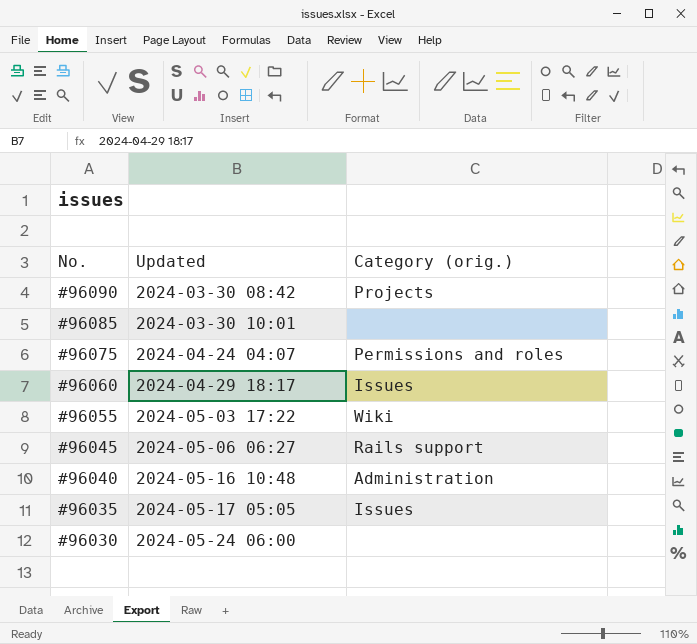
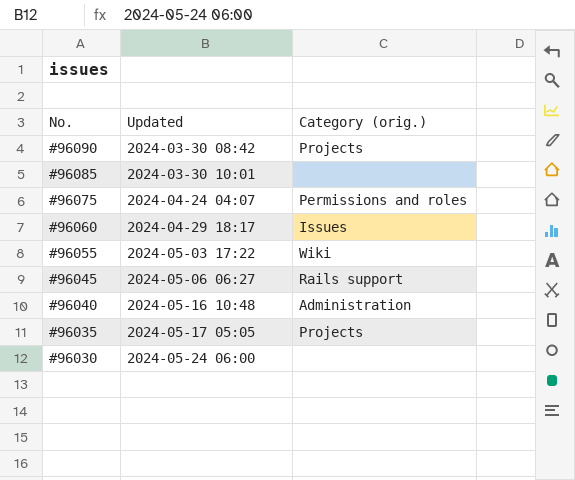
#96035 | Category (orig.): Issues -> Projects

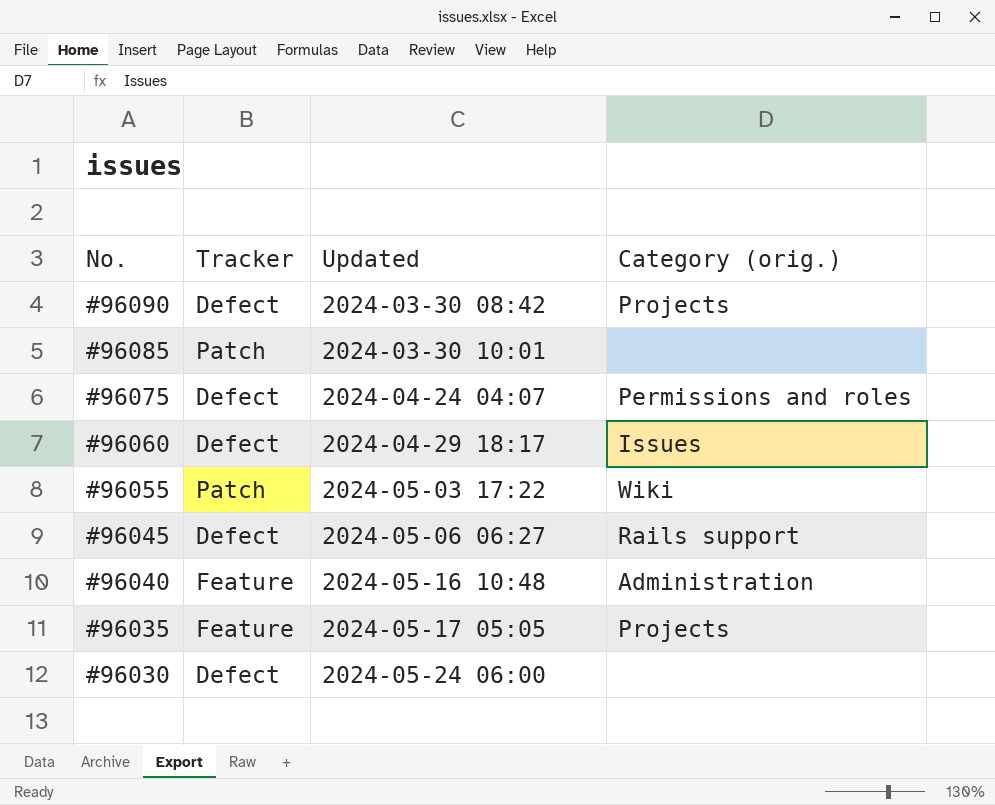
column Tracker | position: none -> 2

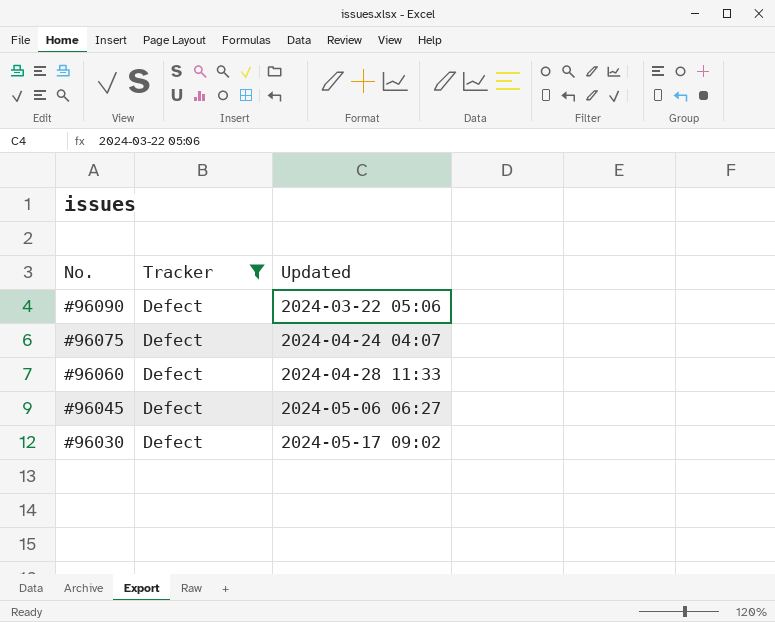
filter: none -> Tracker = Defect
column Category (orig.) | position: 4 -> none
#96090 | Updated: 2024-03-30 08:42 -> 2024-03-22 05:06
#96060 | Updated: 2024-04-29 18:17 -> 2024-04-28 11:33
#96030 | Updated: 2024-05-24 06:00 -> 2024-05-17 09:02

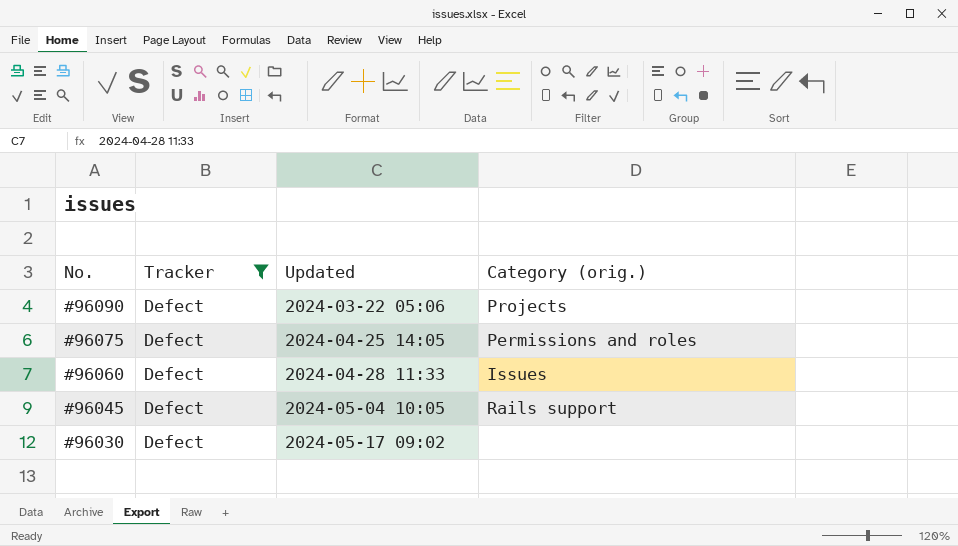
column Category (orig.) | position: none -> 4
#96075 | Updated: 2024-04-24 04:07 -> 2024-04-25 14:05
#96045 | Updated: 2024-05-06 06:27 -> 2024-05-04 10:05

